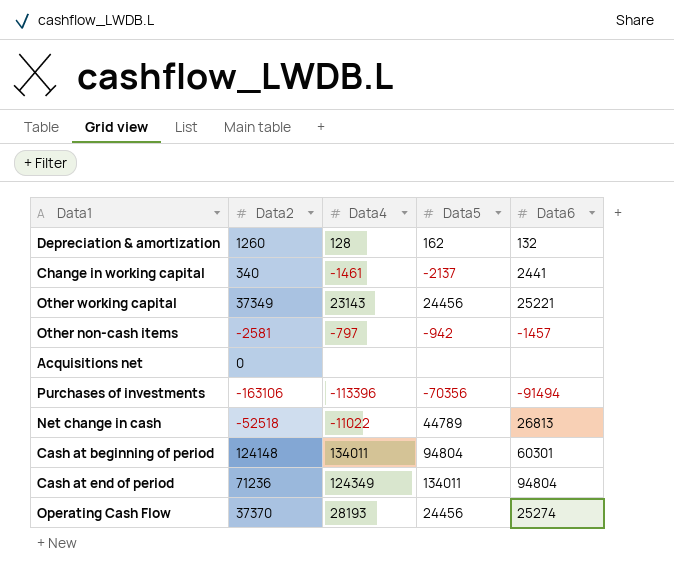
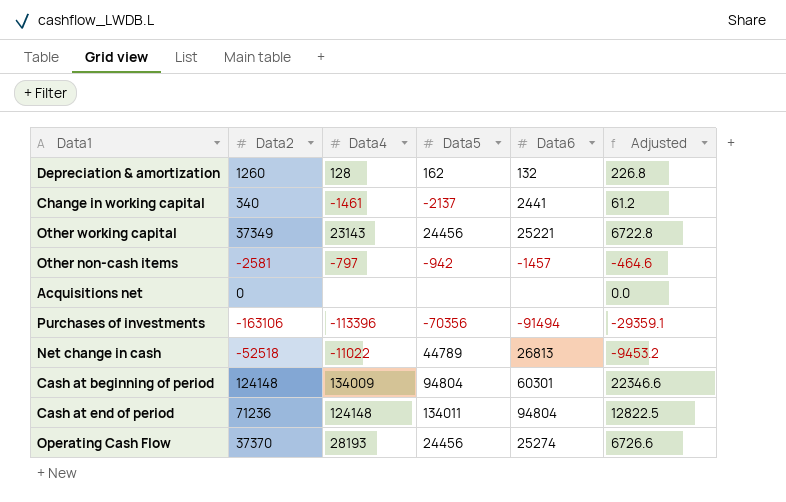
column Adjusted | formula: none -> [Data2] * 0.18
Cash at beginning of period | Data4: 134011 -> 134009
Cash at end of period | Data4: 124349 -> 124148

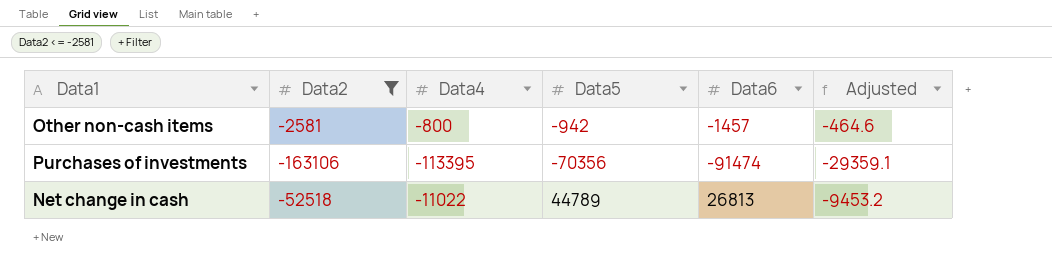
filter: none -> Data2 <= -2581
Other non-cash items | Data4: -797 -> -800
Purchases of investments | Data4: -113396 -> -113395
Purchases of investments | Data6: -91494 -> -91474

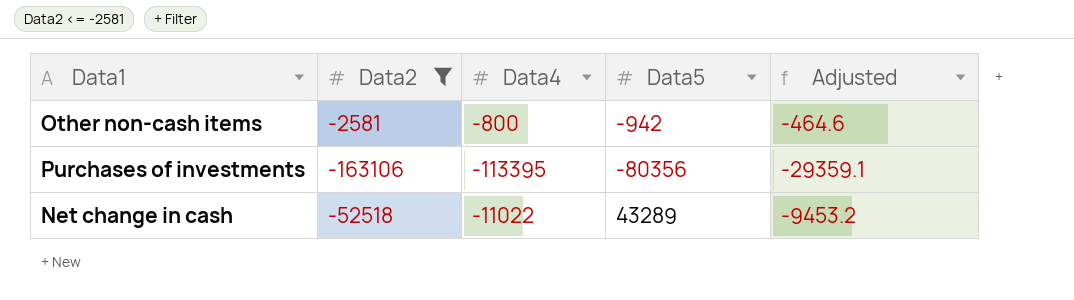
column Data6 | position: 5 -> none
Purchases of investments | Data5: -70356 -> -80356
Net change in cash | Data5: 44789 -> 43289

